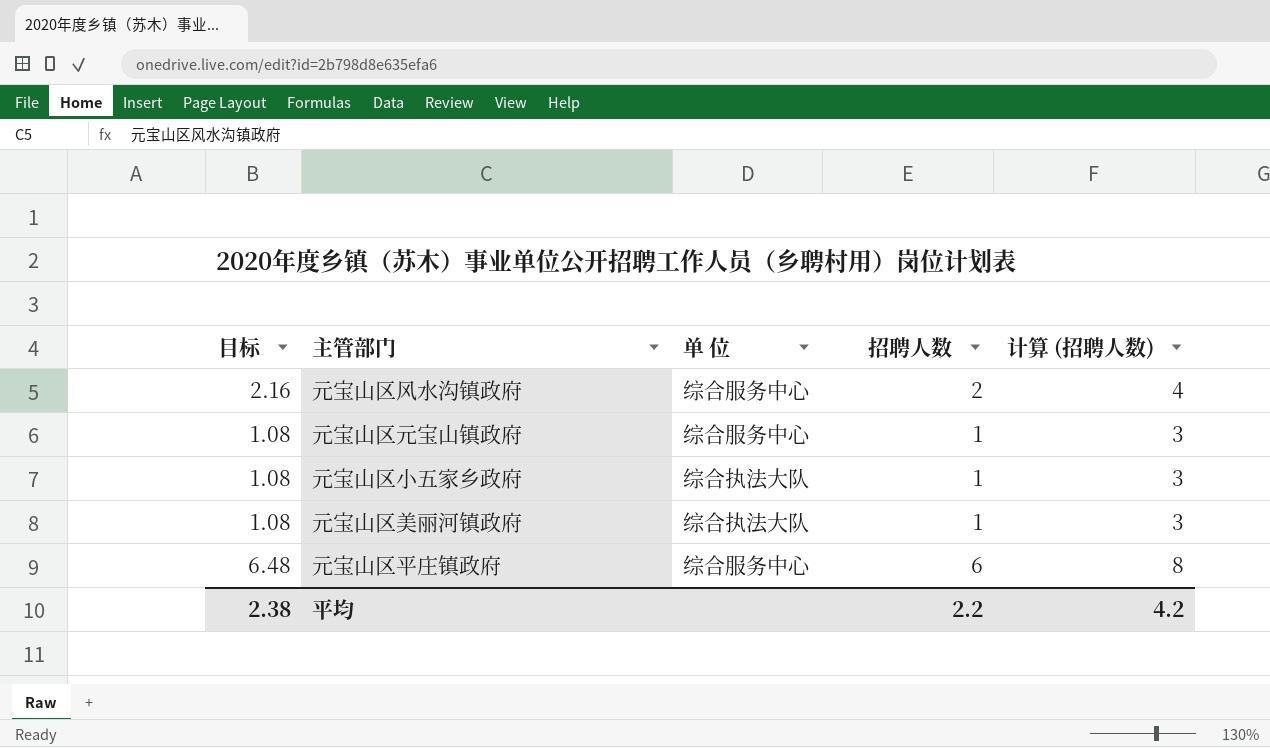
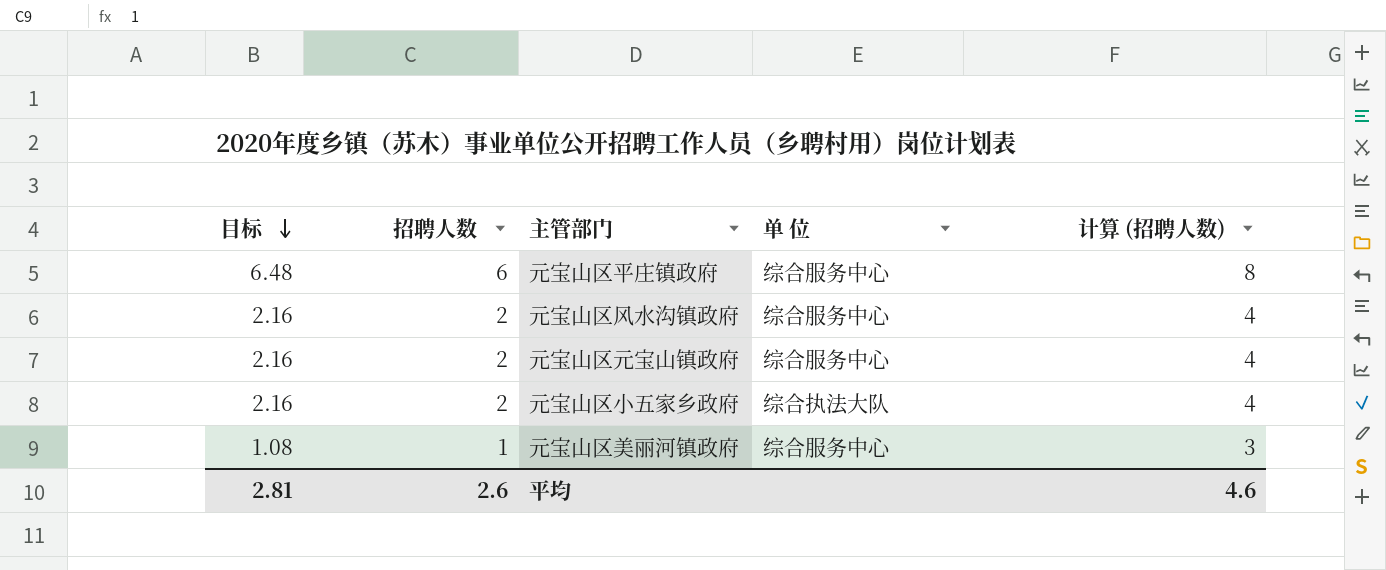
row order: none -> 目标 descending
column 招聘人数 | position: 4 -> 2
元宝山区元宝山镇政府 | 目标: 1.08 -> 2.16
元宝山区元宝山镇政府 | 招聘人数: 1 -> 2
元宝山区元宝山镇政府 | 计算 (招聘人数): 3 -> 4
元宝山区小五家乡政府 | 目标: 1.08 -> 2.16
元宝山区小五家乡政府 | 招聘人数: 1 -> 2
元宝山区小五家乡政府 | 计算 (招聘人数): 3 -> 4
元宝山区美丽河镇政府 | 单 位: 综合执法大队 -> 综合服务中心
平均 | 目标: 2.38 -> 2.81
平均 | 招聘人数: 2.2 -> 2.6
平均 | 计算 (招聘人数): 4.2 -> 4.6

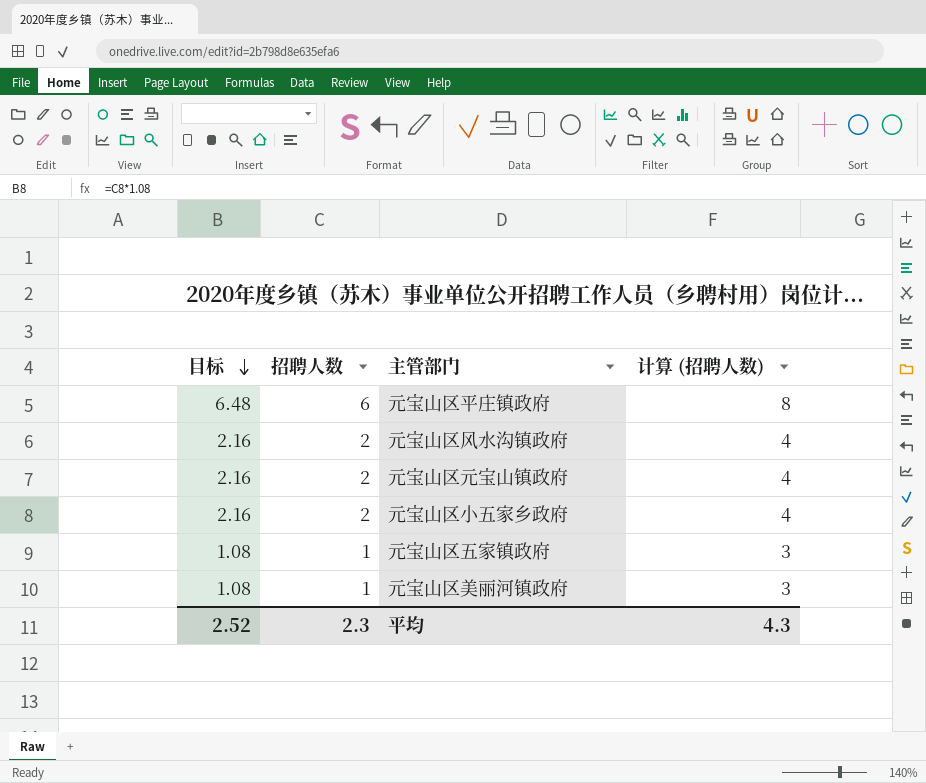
column 单 位 | position: 4 -> none
row 元宝山区五家镇政府: none -> 1.08 | 1 | 3
平均 | 目标: 2.81 -> 2.52
平均 | 招聘人数: 2.6 -> 2.3
平均 | 计算 (招聘人数): 4.6 -> 4.3

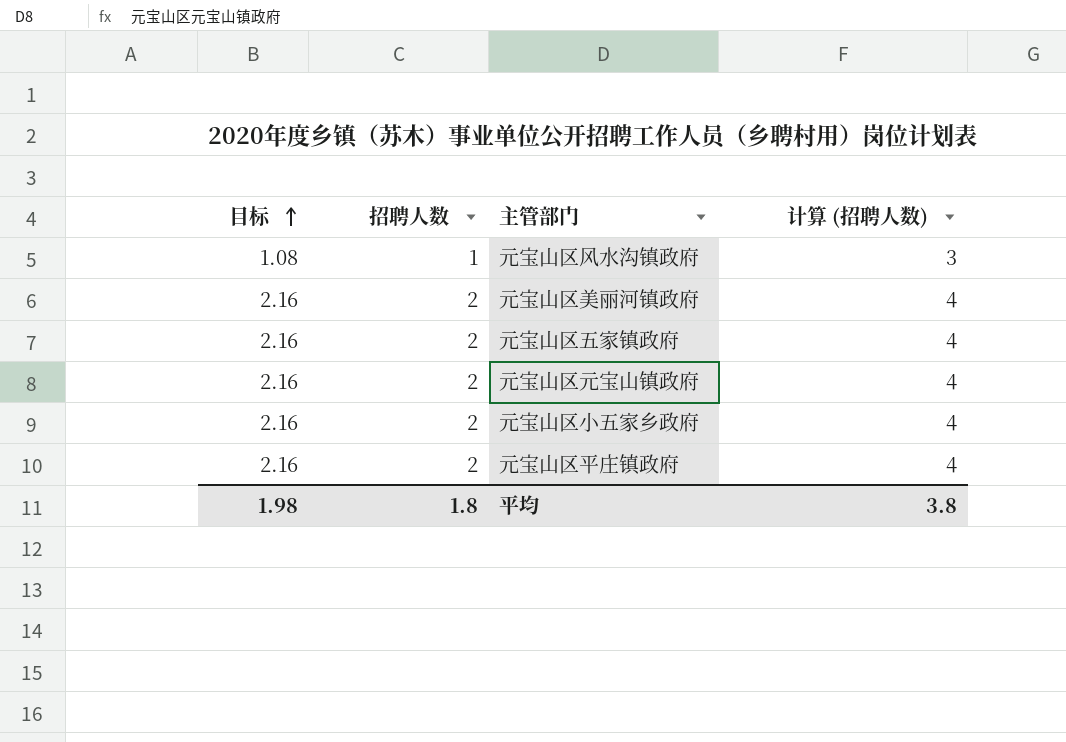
row order: 目标 descending -> 目标 ascending
元宝山区风水沟镇政府 | 目标: 2.16 -> 1.08
元宝山区风水沟镇政府 | 招聘人数: 2 -> 1
元宝山区风水沟镇政府 | 计算 (招聘人数): 4 -> 3
元宝山区美丽河镇政府 | 目标: 1.08 -> 2.16
元宝山区美丽河镇政府 | 招聘人数: 1 -> 2
元宝山区美丽河镇政府 | 计算 (招聘人数): 3 -> 4
元宝山区五家镇政府 | 目标: 1.08 -> 2.16
元宝山区五家镇政府 | 招聘人数: 1 -> 2
元宝山区五家镇政府 | 计算 (招聘人数): 3 -> 4
元宝山区平庄镇政府 | 目标: 6.48 -> 2.16
元宝山区平庄镇政府 | 招聘人数: 6 -> 2
元宝山区平庄镇政府 | 计算 (招聘人数): 8 -> 4
平均 | 目标: 2.52 -> 1.98
平均 | 招聘人数: 2.3 -> 1.8
平均 | 计算 (招聘人数): 4.3 -> 3.8

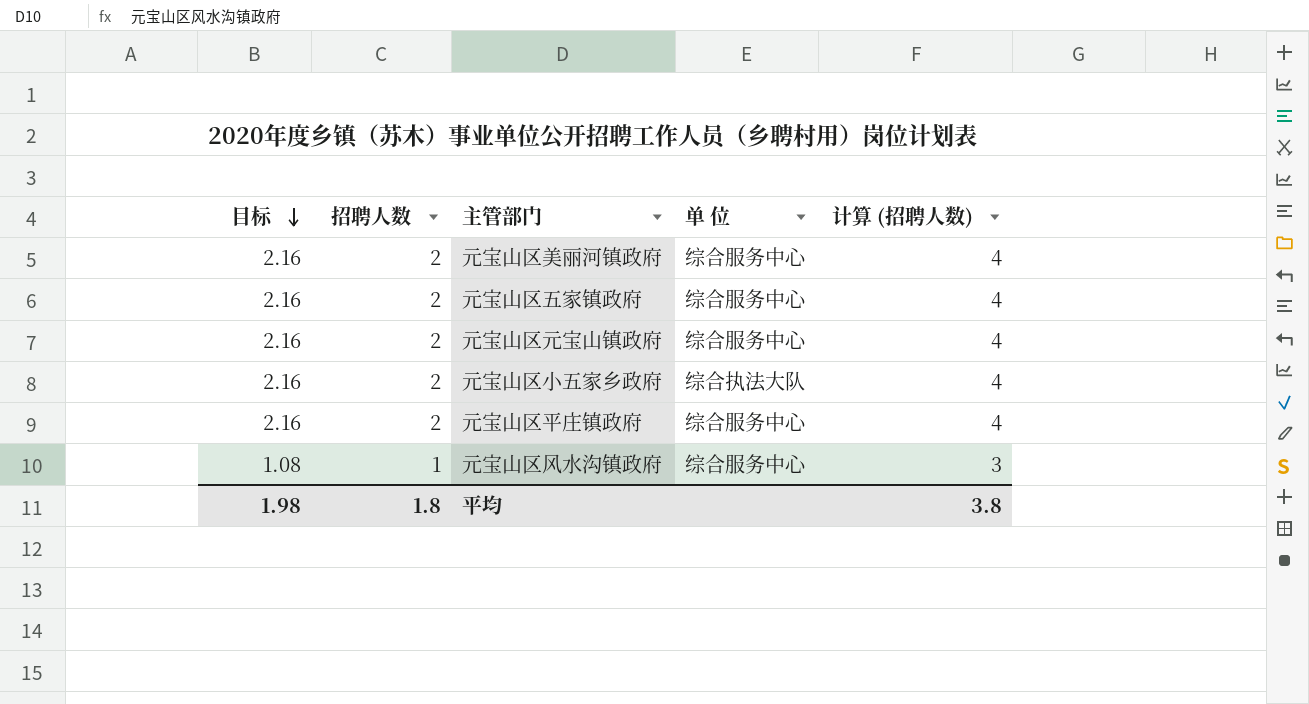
row order: 目标 ascending -> 目标 descending
column 单 位 | position: none -> 4

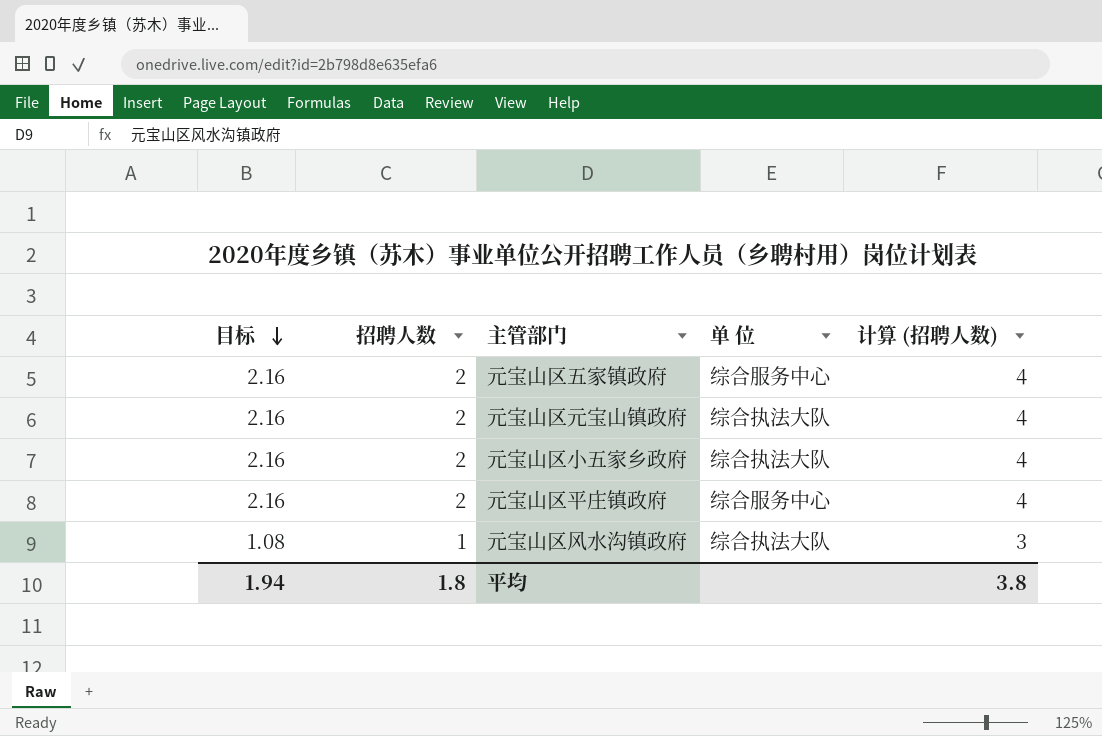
row 元宝山区美丽河镇政府: 2.16 | 2 | 综合服务中心 | 4 -> none
元宝山区元宝山镇政府 | 单 位: 综合服务中心 -> 综合执法大队
元宝山区风水沟镇政府 | 单 位: 综合服务中心 -> 综合执法大队
平均 | 目标: 1.98 -> 1.94

